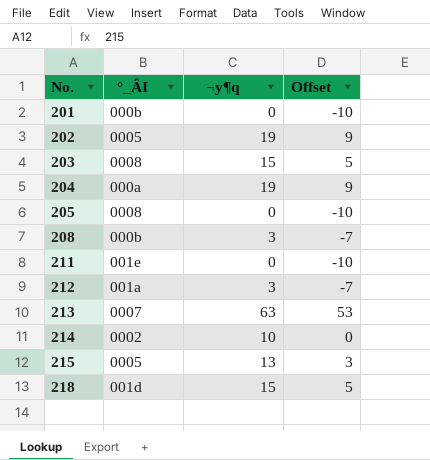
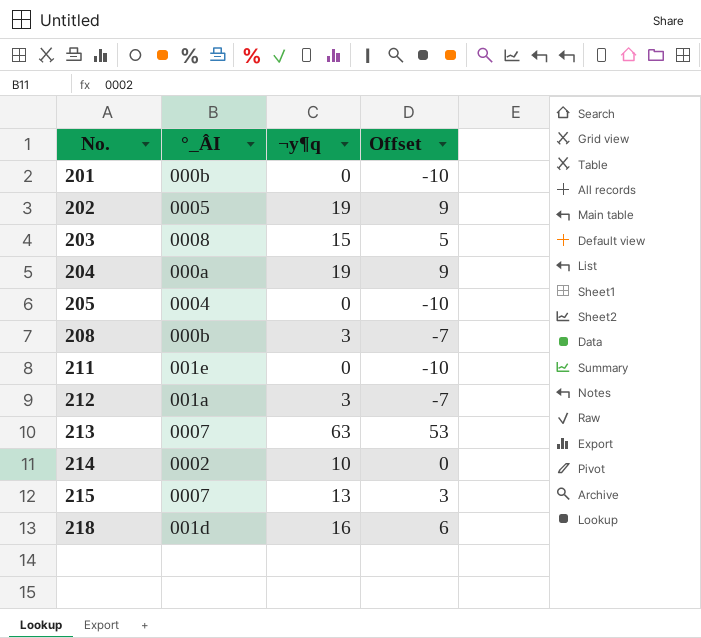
205 | °_ÂI: 0008 -> 0004
215 | °_ÂI: 0005 -> 0007
218 | ¬y¶q: 15 -> 16
218 | Offset: 5 -> 6

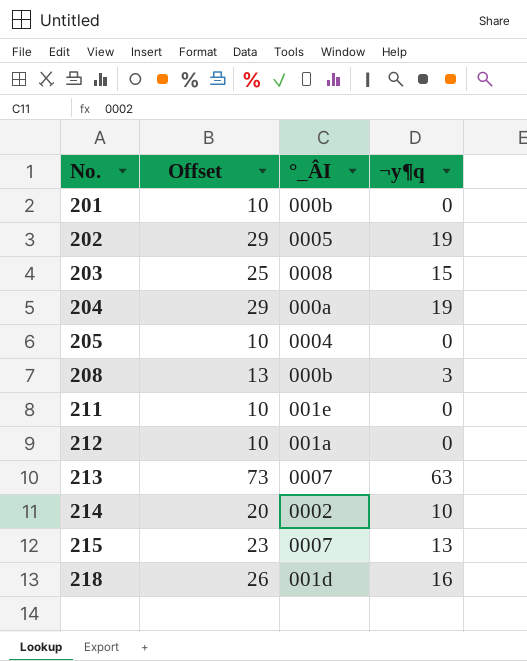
column Offset | formula: [¬y¶q] - 10 -> [¬y¶q] + 10
column Offset | position: 4 -> 2
212 | ¬y¶q: 3 -> 0

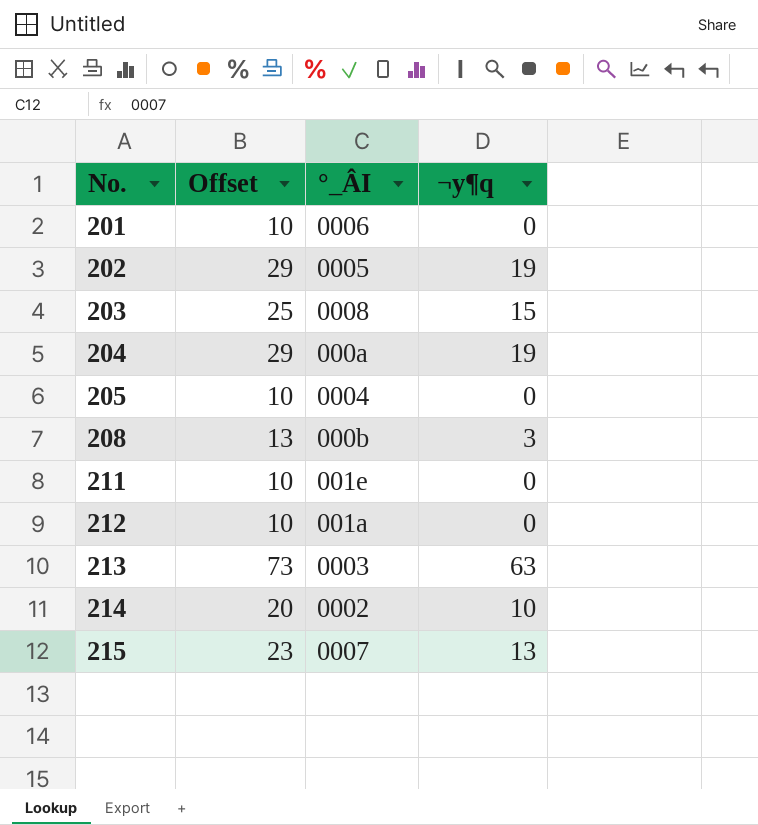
row 218: 26 | 001d | 16 -> none
201 | °_ÂI: 000b -> 0006
213 | °_ÂI: 0007 -> 0003

